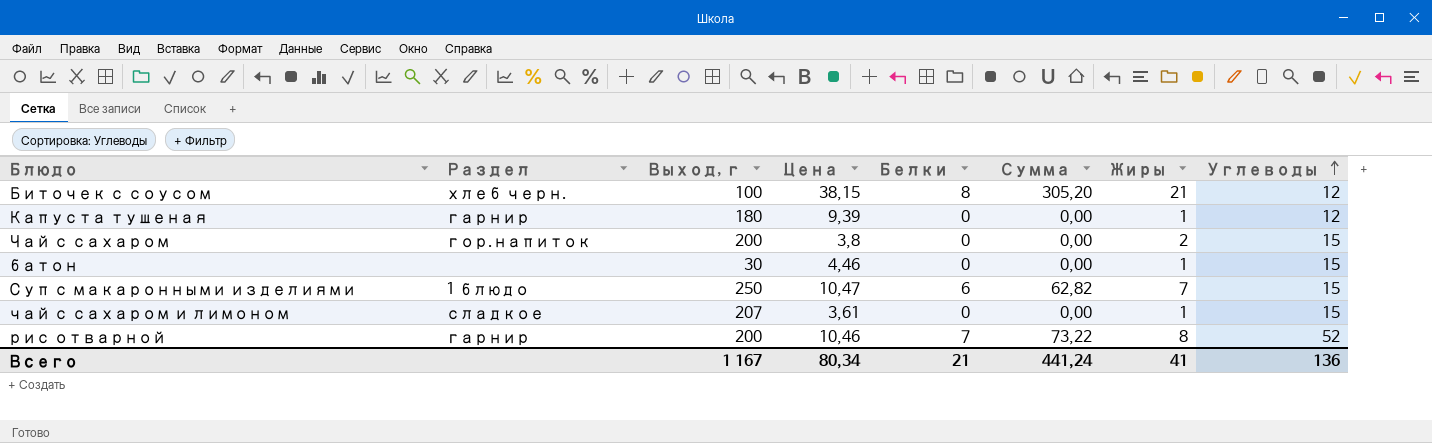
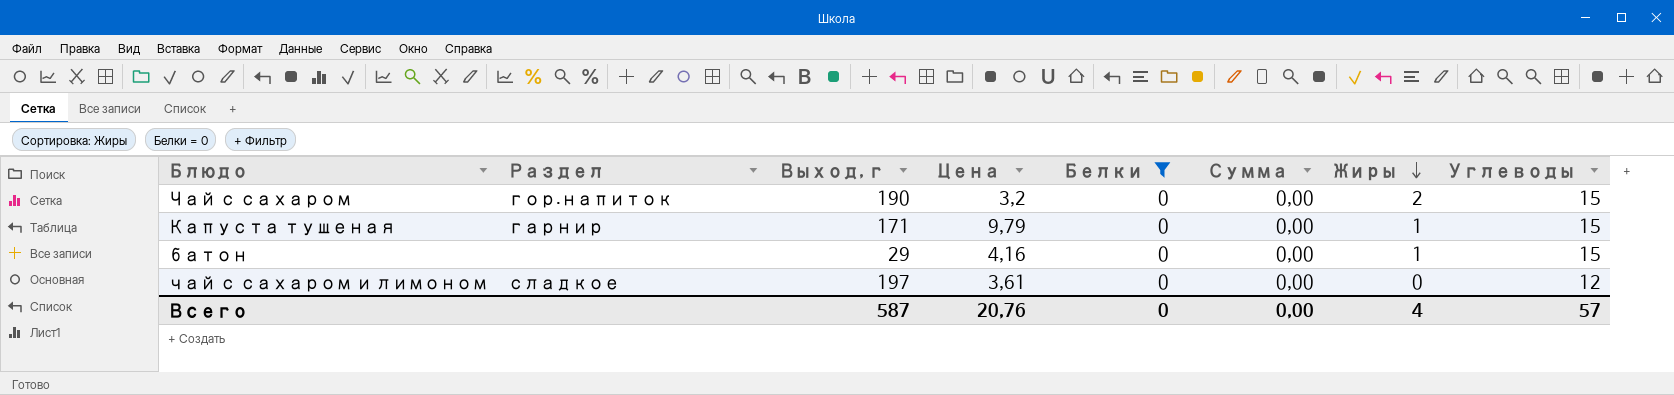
filter: none -> Белки = 0
row order: Углеводы ascending -> Жиры descending
Чай с сахаром | Выход, г: 200 -> 190
Чай с сахаром | Цена: 3,8 -> 3,2
Капуста тушеная | Выход, г: 180 -> 171
Капуста тушеная | Цена: 9,39 -> 9,79
Капуста тушеная | Углеводы: 12 -> 15
батон | Выход, г: 30 -> 29
батон | Цена: 4,46 -> 4,16
чай с сахаром и лимоном | Выход, г: 207 -> 197
чай с сахаром и лимоном | Жиры: 1 -> 0
чай с сахаром и лимоном | Углеводы: 15 -> 12
Всего | Выход, г: 1 167 -> 587
Всего | Цена: 80,34 -> 20,76
Всего | Белки: 21 -> 0
Всего | Сумма: 441,24 -> 0,00
Всего | Жиры: 41 -> 4
Всего | Углеводы: 136 -> 57

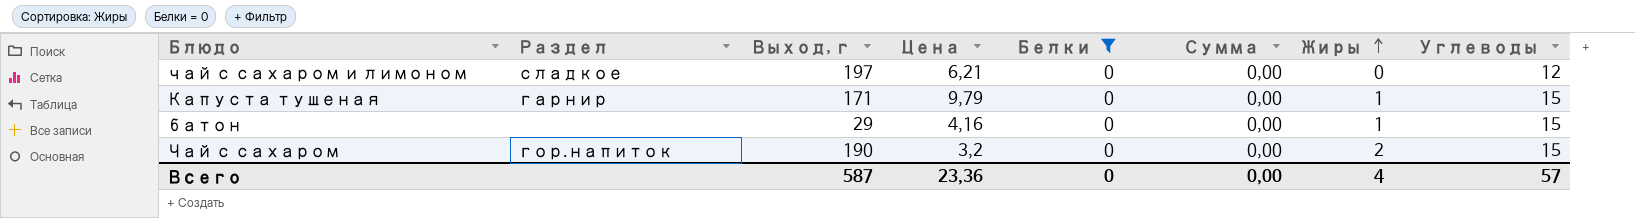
row order: Жиры descending -> Жиры ascending
чай с сахаром и лимоном | Цена: 3,61 -> 6,21
Всего | Цена: 20,76 -> 23,36

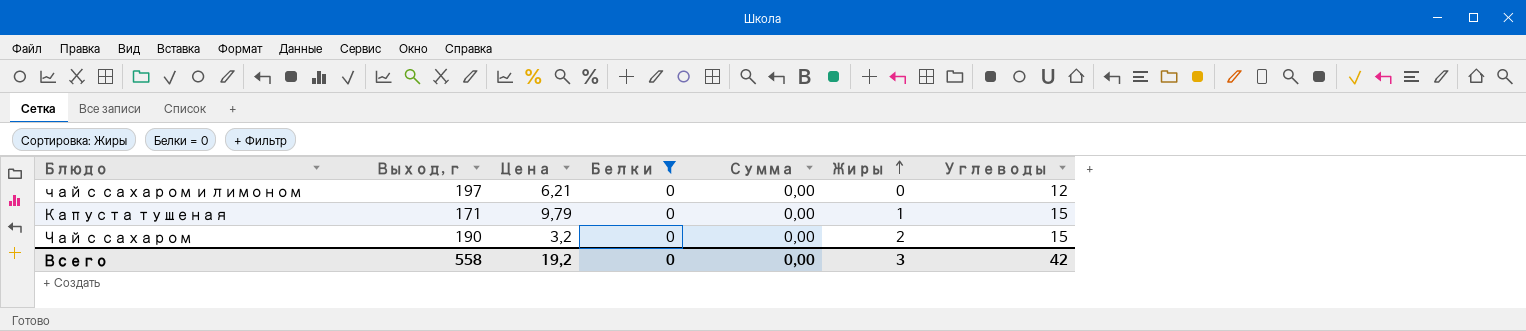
column Раздел | position: 2 -> none
row батон: none | 29 | 4,16 | 0 | 0,00 | 1 | 15 -> none
Всего | Выход, г: 587 -> 558
Всего | Цена: 23,36 -> 19,2
Всего | Жиры: 4 -> 3
Всего | Углеводы: 57 -> 42

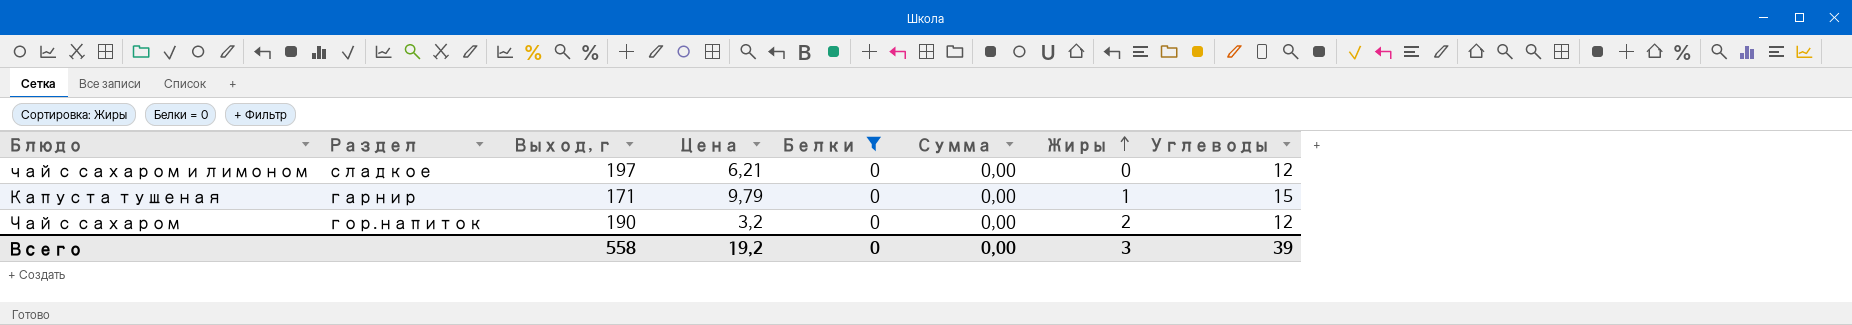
column Раздел | position: none -> 2
Чай с сахаром | Углеводы: 15 -> 12
Всего | Углеводы: 42 -> 39

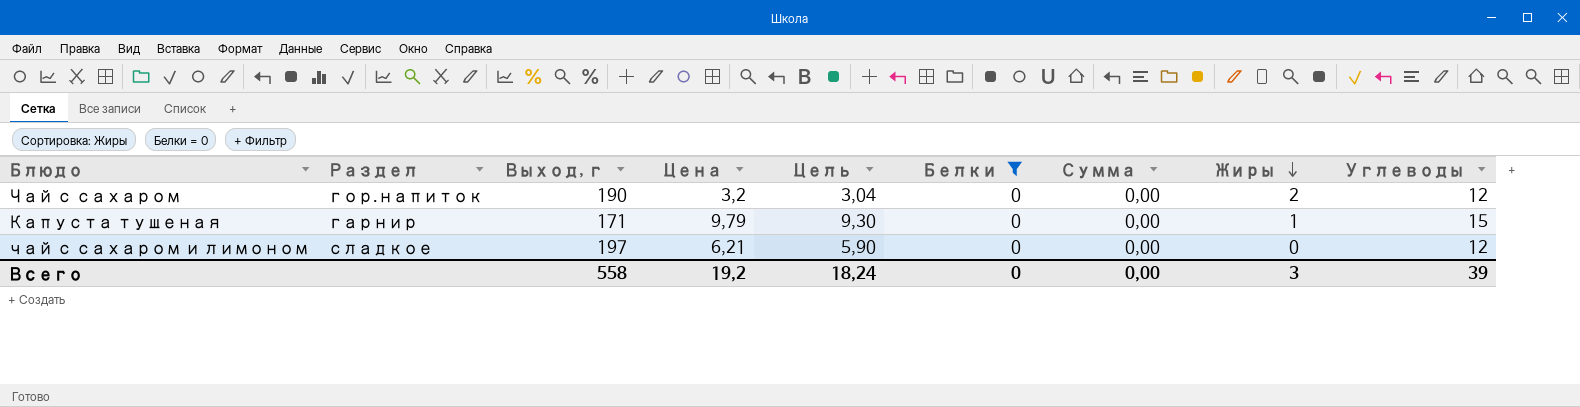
row order: Жиры ascending -> Жиры descending
column Цель | formula: none -> [Цена] * 0,95

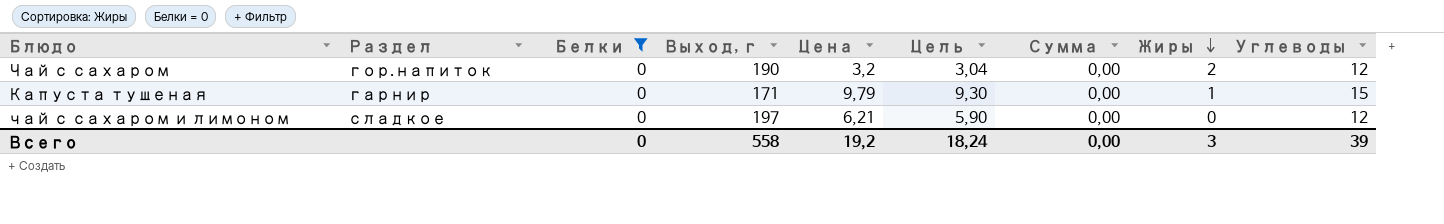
column Белки | position: 6 -> 3

